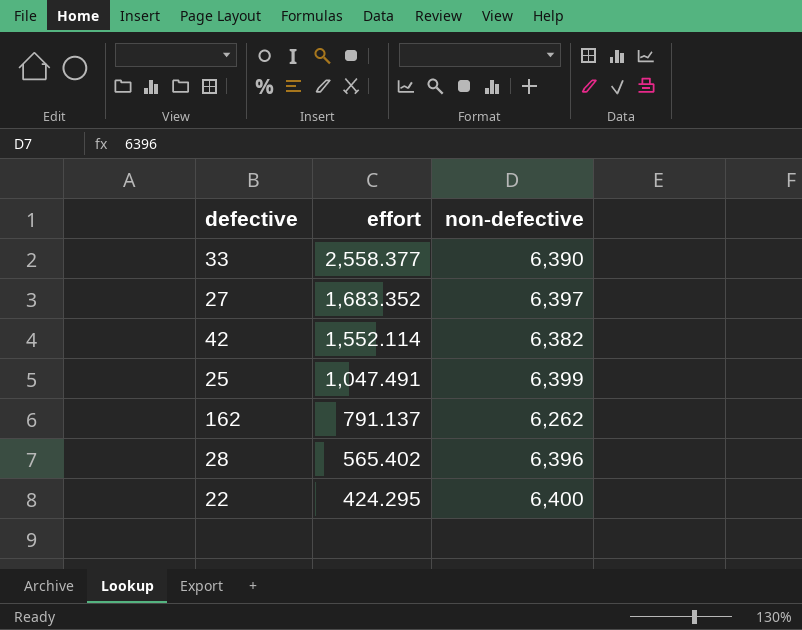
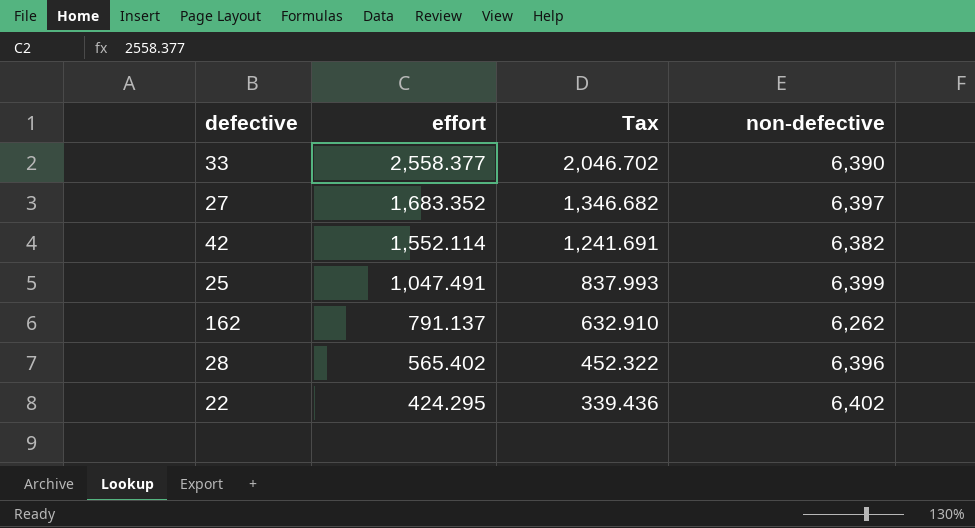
column Tax | formula: none -> [effort] * 0.8
22 | non-defective: 6,400 -> 6,402

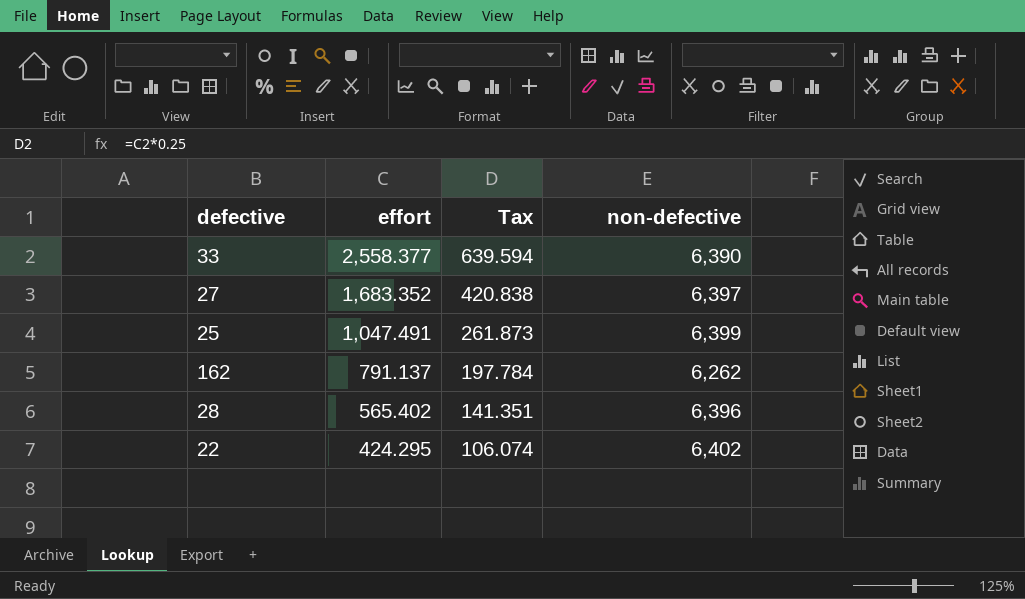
column Tax | formula: [effort] * 0.8 -> [effort] * 0.25
row 42: 1,552.114 | 1,241.691 | 6,382 -> none

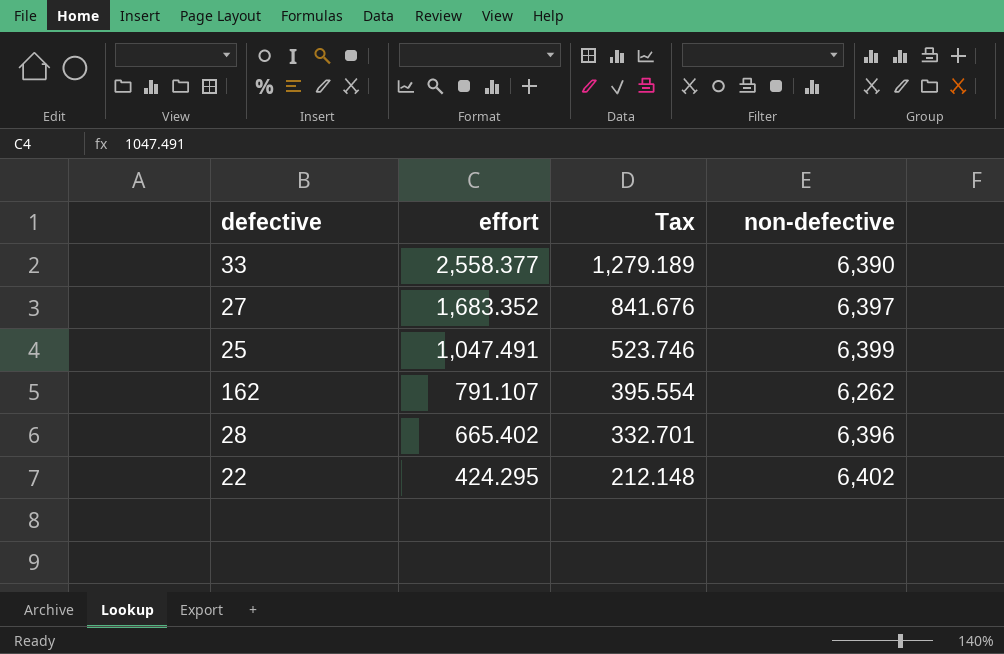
column Tax | formula: [effort] * 0.25 -> [effort] * 0.5
162 | effort: 791.137 -> 791.107
28 | effort: 565.402 -> 665.402

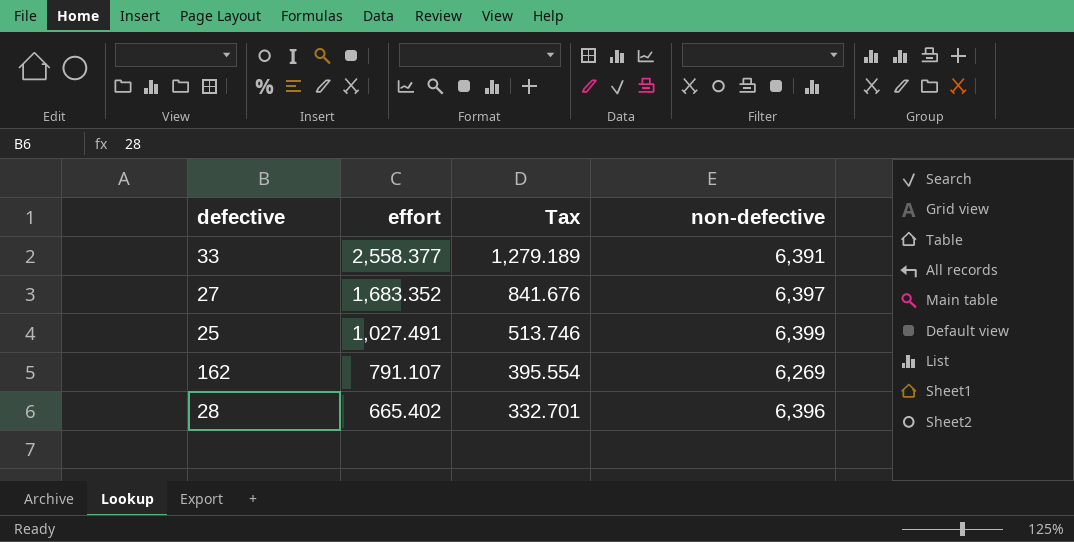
row 22: 424.295 | 212.148 | 6,402 -> none
33 | non-defective: 6,390 -> 6,391
25 | effort: 1,047.491 -> 1,027.491
25 | Tax: 523.746 -> 513.746
162 | non-defective: 6,262 -> 6,269

